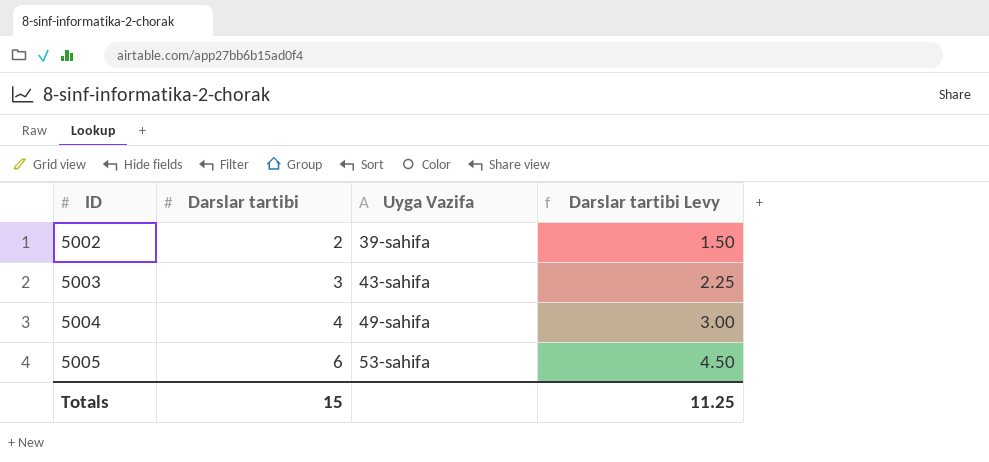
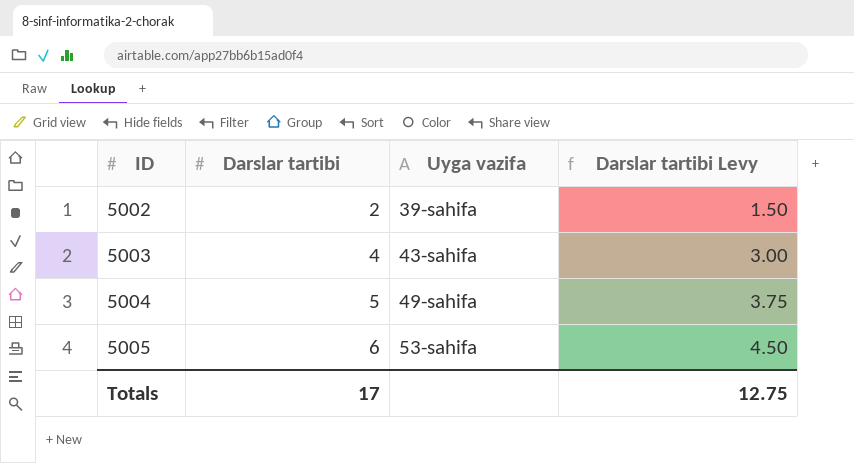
column name: Uyga Vazifa -> Uyga vazifa
5003 | Darslar tartibi: 3 -> 4
5003 | Darslar tartibi Levy: 2.25 -> 3.00
5004 | Darslar tartibi: 4 -> 5
5004 | Darslar tartibi Levy: 3.00 -> 3.75
Totals | Darslar tartibi: 15 -> 17
Totals | Darslar tartibi Levy: 11.25 -> 12.75

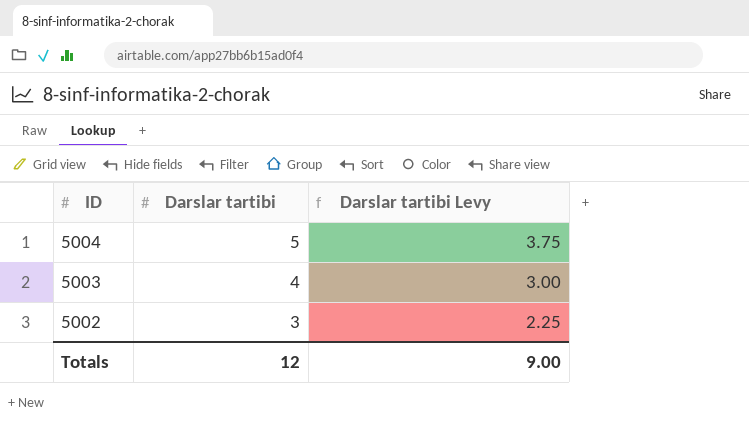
row order: ID ascending -> ID descending
column Uyga vazifa | position: 3 -> none
row 5005: 6 | 53-sahifa | 4.50 -> none
5002 | Darslar tartibi: 2 -> 3
5002 | Darslar tartibi Levy: 1.50 -> 2.25
Totals | Darslar tartibi: 17 -> 12
Totals | Darslar tartibi Levy: 12.75 -> 9.00

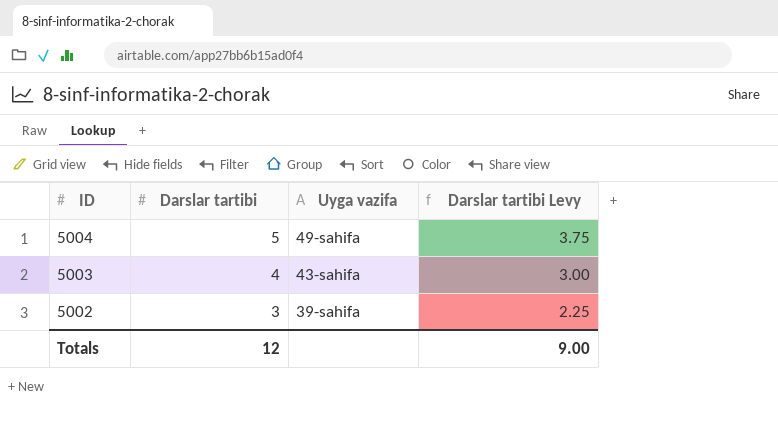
column Uyga vazifa | position: none -> 3

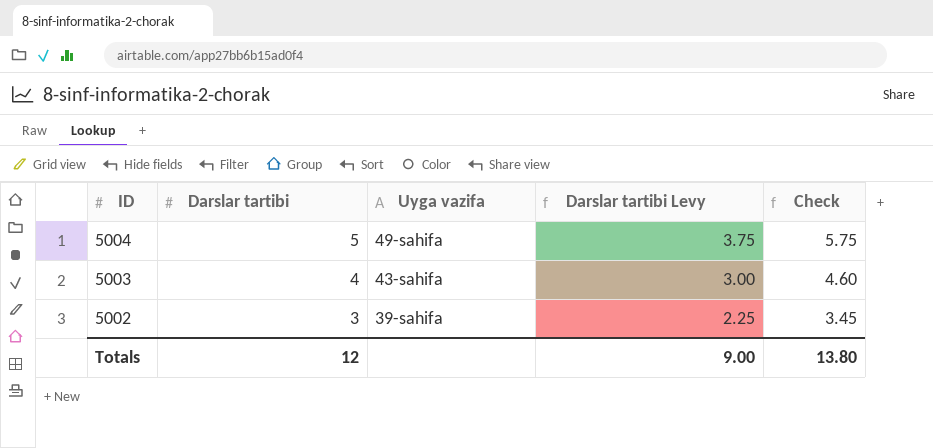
column Check | formula: none -> [Darslar tartibi] * 1.15

